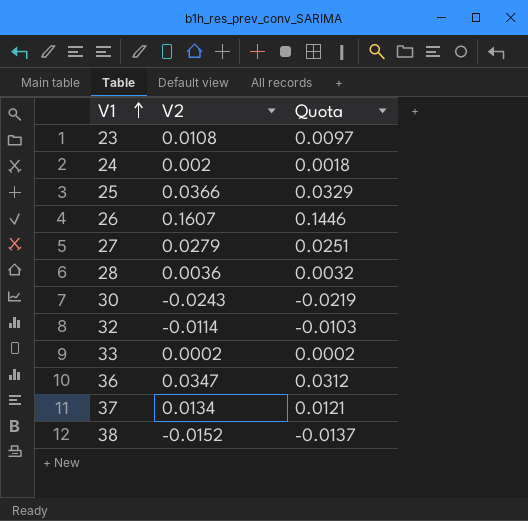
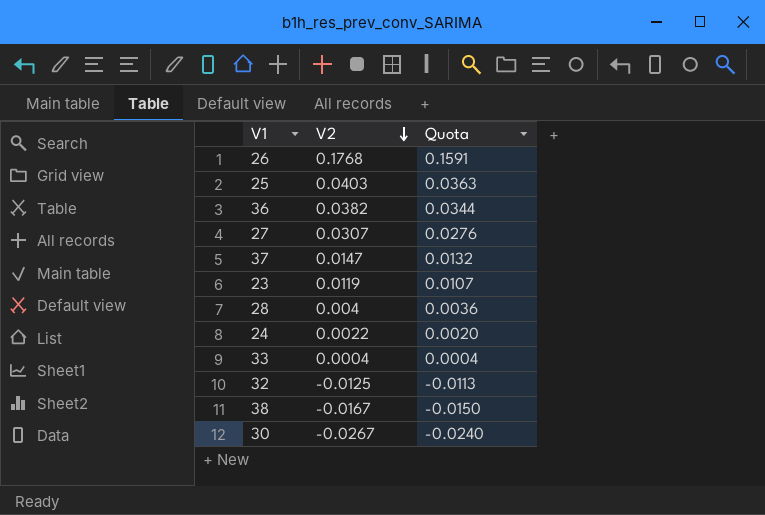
row order: V1 ascending -> V2 descending
26 | V2: 0.1607 -> 0.1768
26 | Quota: 0.1446 -> 0.1591
25 | V2: 0.0366 -> 0.0403
25 | Quota: 0.0329 -> 0.0363
36 | V2: 0.0347 -> 0.0382
36 | Quota: 0.0312 -> 0.0344
27 | V2: 0.0279 -> 0.0307
27 | Quota: 0.0251 -> 0.0276
37 | V2: 0.0134 -> 0.0147
37 | Quota: 0.0121 -> 0.0132
23 | V2: 0.0108 -> 0.0119
23 | Quota: 0.0097 -> 0.0107
28 | V2: 0.0036 -> 0.004
28 | Quota: 0.0032 -> 0.0036
24 | V2: 0.002 -> 0.0022
24 | Quota: 0.0018 -> 0.0020
33 | V2: 0.0002 -> 0.0004
33 | Quota: 0.0002 -> 0.0004
32 | V2: -0.0114 -> -0.0125
32 | Quota: -0.0103 -> -0.0113
38 | V2: -0.0152 -> -0.0167
38 | Quota: -0.0137 -> -0.0150
30 | V2: -0.0243 -> -0.0267
30 | Quota: -0.0219 -> -0.0240

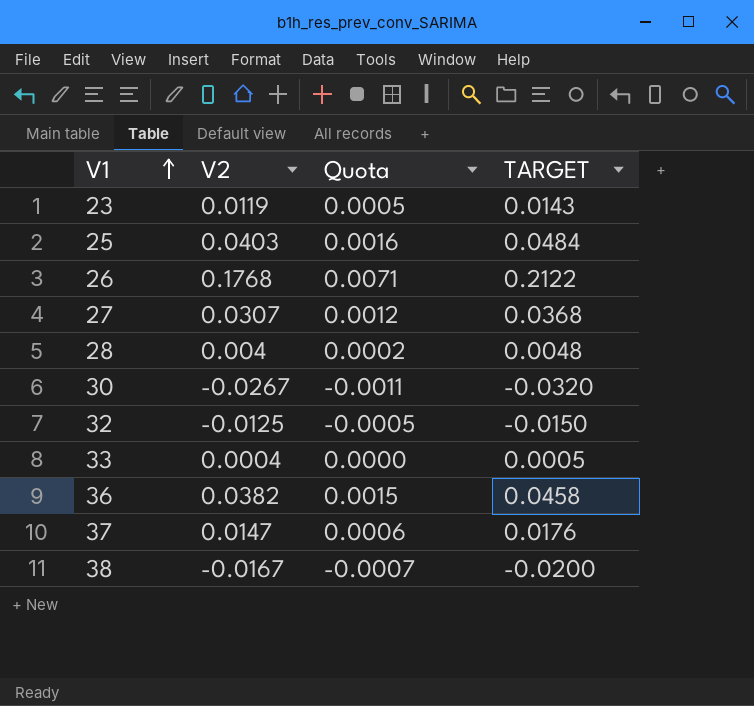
row order: V2 descending -> V1 ascending
column Quota | formula: [V2] * 0.9 -> [V2] * 0.04
column TARGET | formula: none -> [V2] * 1.2
row 24: 0.0022 | 0.0020 -> none

